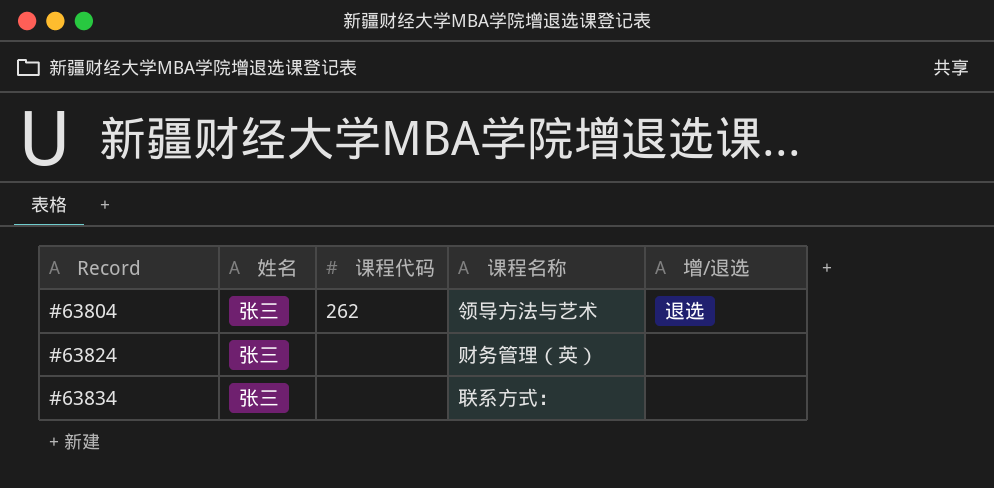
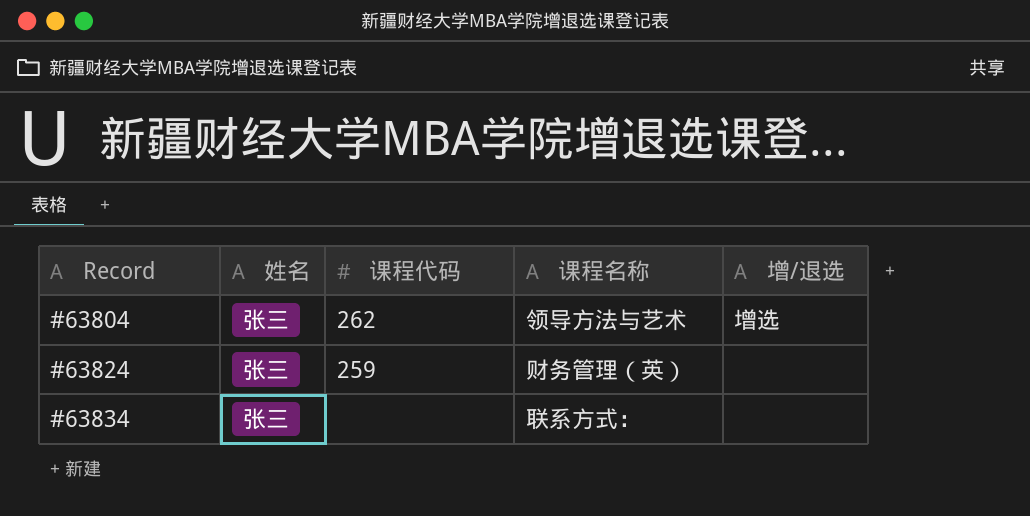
#63804 | 增/退选: 退选 -> 增选
#63824 | 课程代码: none -> 259

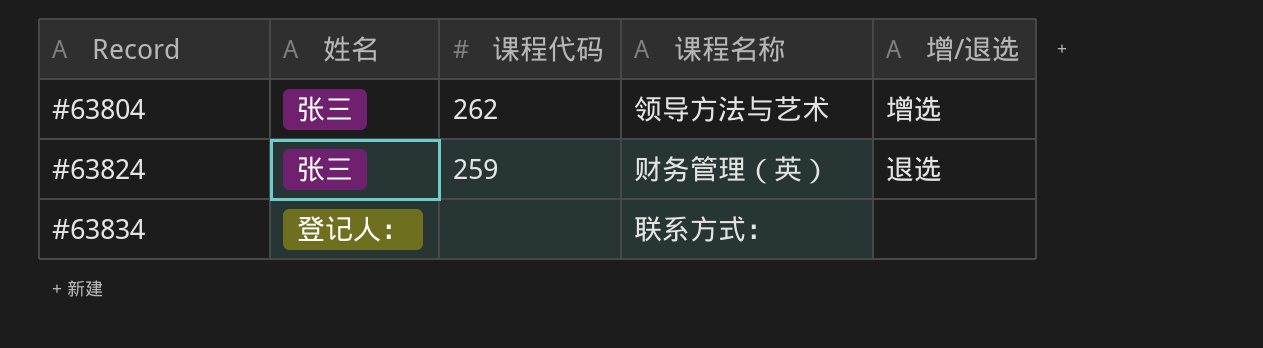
#63824 | 增/退选: none -> 退选
#63834 | 姓名: 张三 -> 登记人：

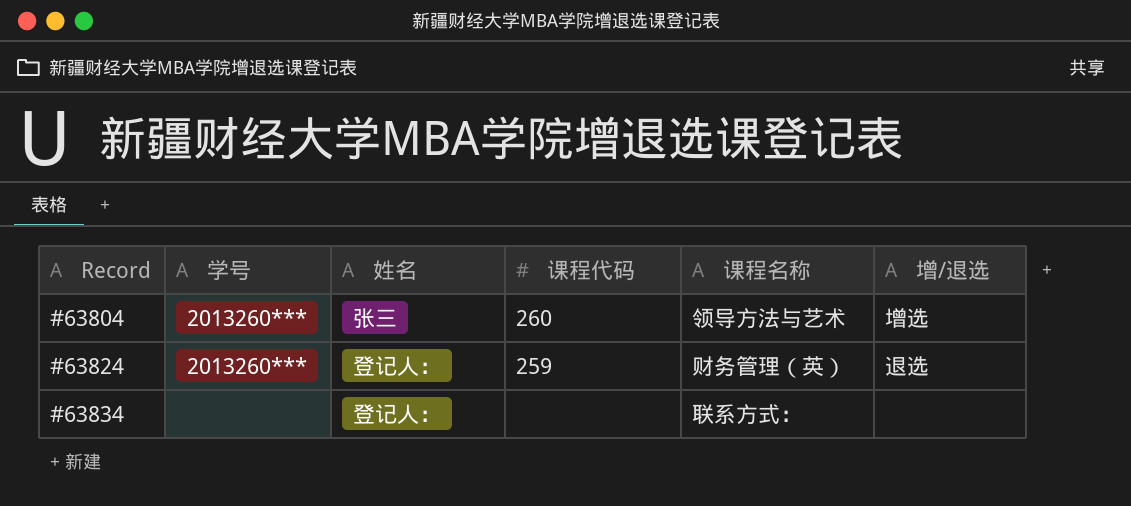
column 学号 | position: none -> 2
#63804 | 课程代码: 262 -> 260
#63824 | 姓名: 张三 -> 登记人：

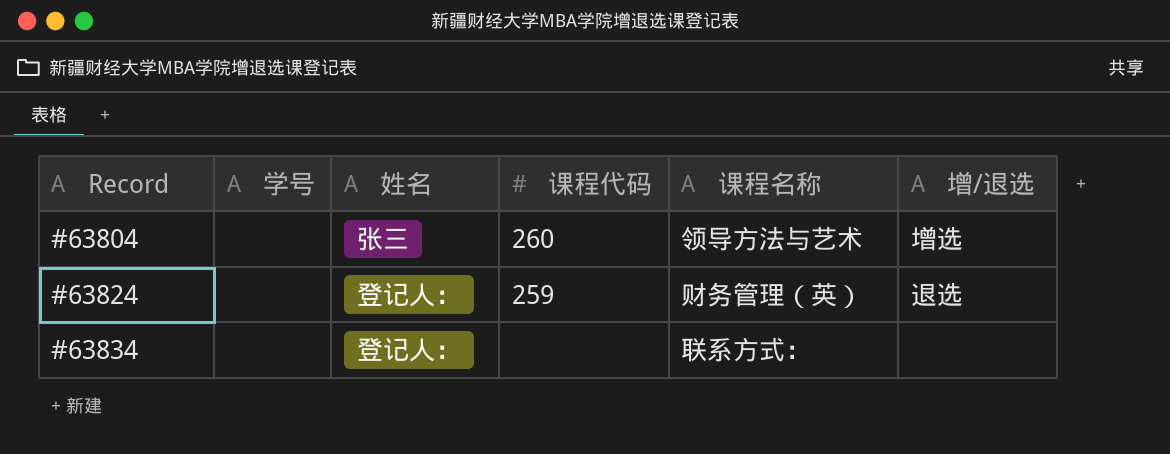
#63804 | 学号: 2013260*** -> none
#63824 | 学号: 2013260*** -> none

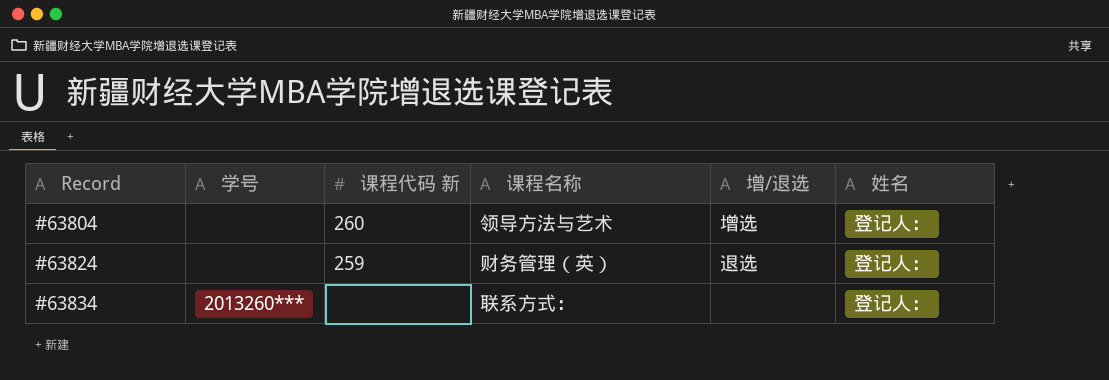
column name: 课程代码 -> 课程代码 新
column 姓名 | position: 3 -> 6
#63804 | 姓名: 张三 -> 登记人：
#63834 | 学号: none -> 2013260***

